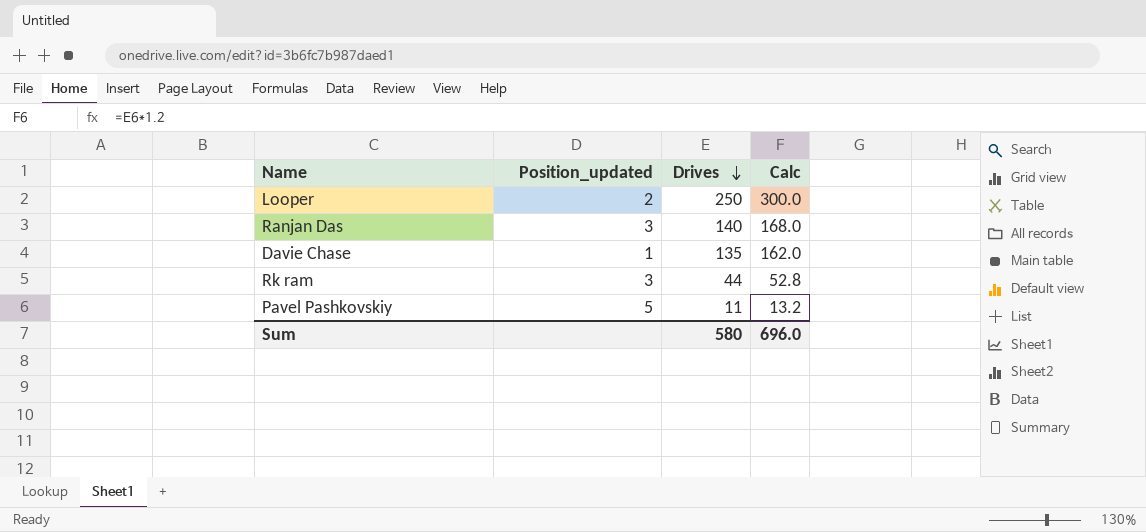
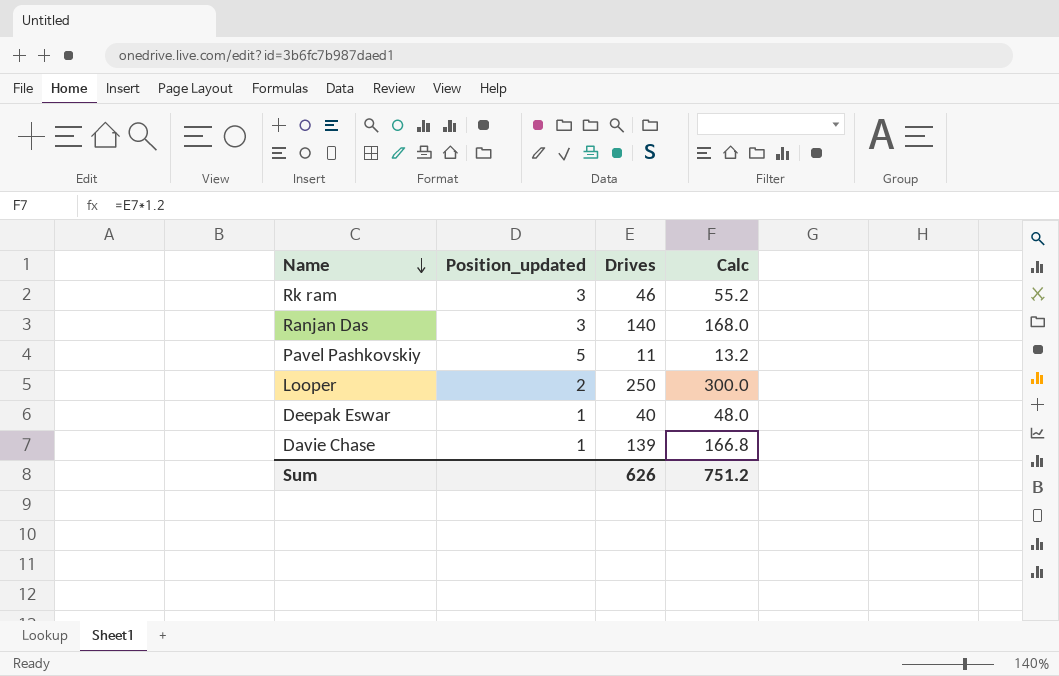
row order: Drives descending -> Name descending
Rk ram | Drives: 44 -> 46
Rk ram | Calc: 52.8 -> 55.2
row Deepak Eswar: none -> 1 | 40 | 48.0
Davie Chase | Drives: 135 -> 139
Davie Chase | Calc: 162.0 -> 166.8
Sum | Drives: 580 -> 626
Sum | Calc: 696.0 -> 751.2

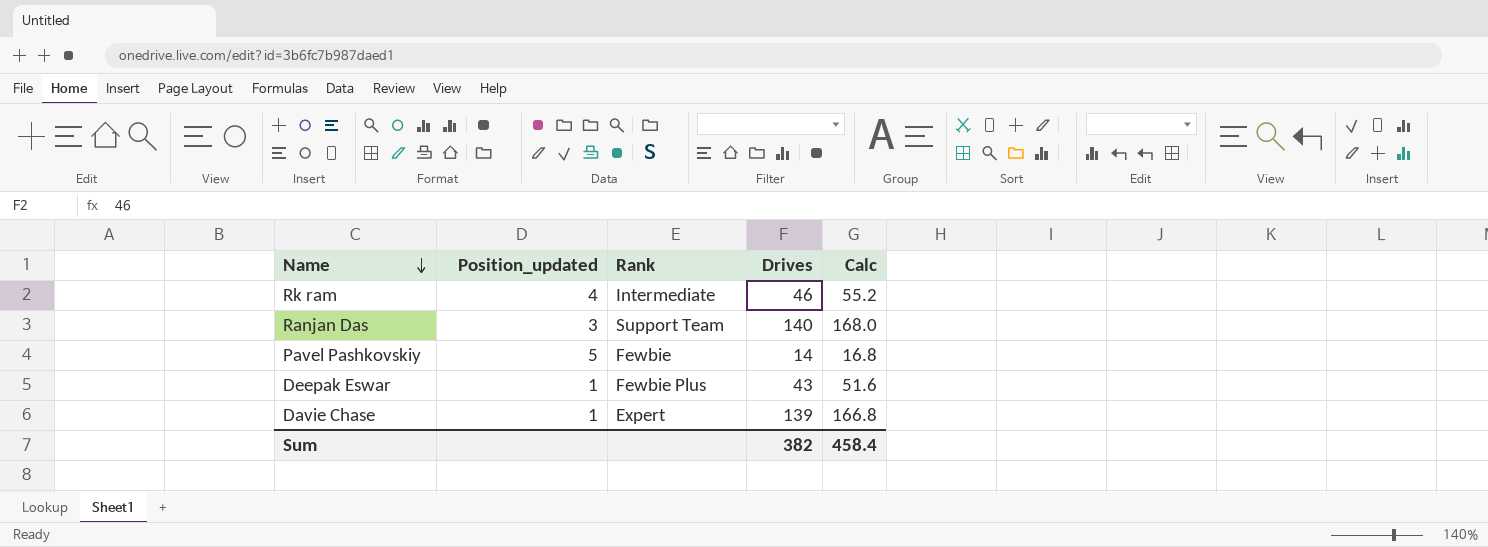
column Rank | position: none -> 3
row Looper: 2 | 250 | 300.0 -> none
Rk ram | Position_updated: 3 -> 4
Pavel Pashkovskiy | Drives: 11 -> 14
Pavel Pashkovskiy | Calc: 13.2 -> 16.8
Deepak Eswar | Drives: 40 -> 43
Deepak Eswar | Calc: 48.0 -> 51.6
Sum | Drives: 626 -> 382
Sum | Calc: 751.2 -> 458.4

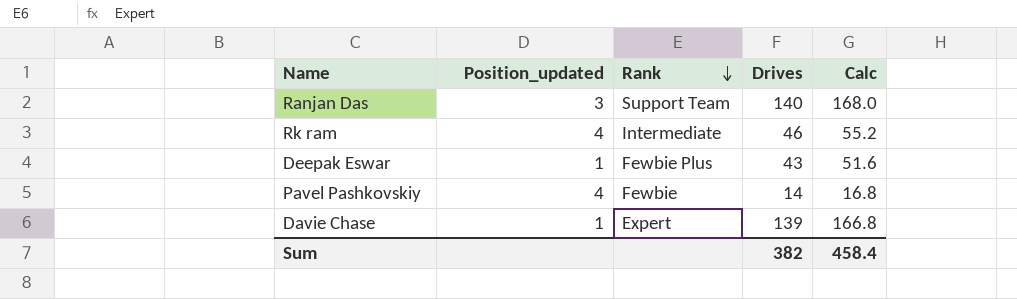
row order: Name descending -> Rank descending
Pavel Pashkovskiy | Position_updated: 5 -> 4

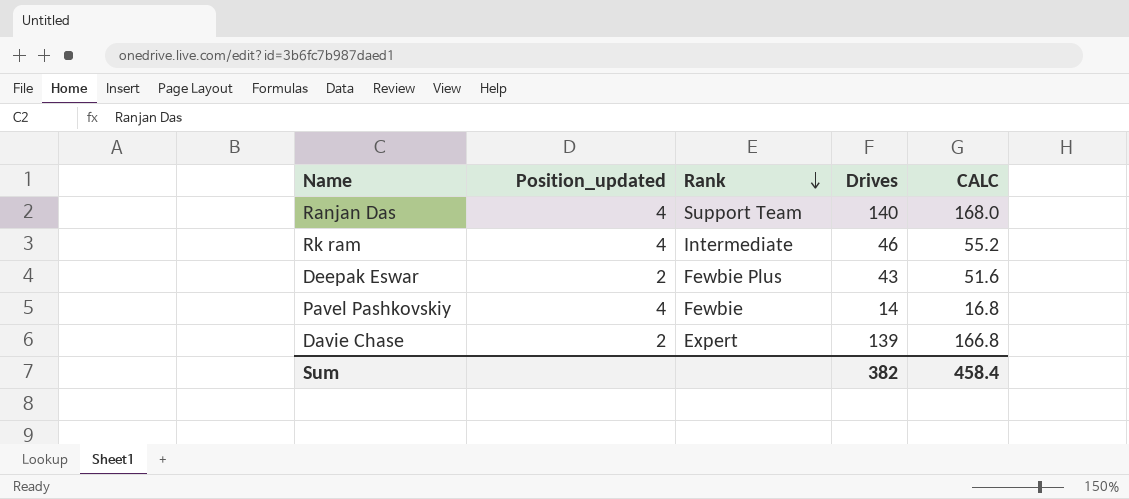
column name: Calc -> CALC
Ranjan Das | Position_updated: 3 -> 4
Deepak Eswar | Position_updated: 1 -> 2
Davie Chase | Position_updated: 1 -> 2

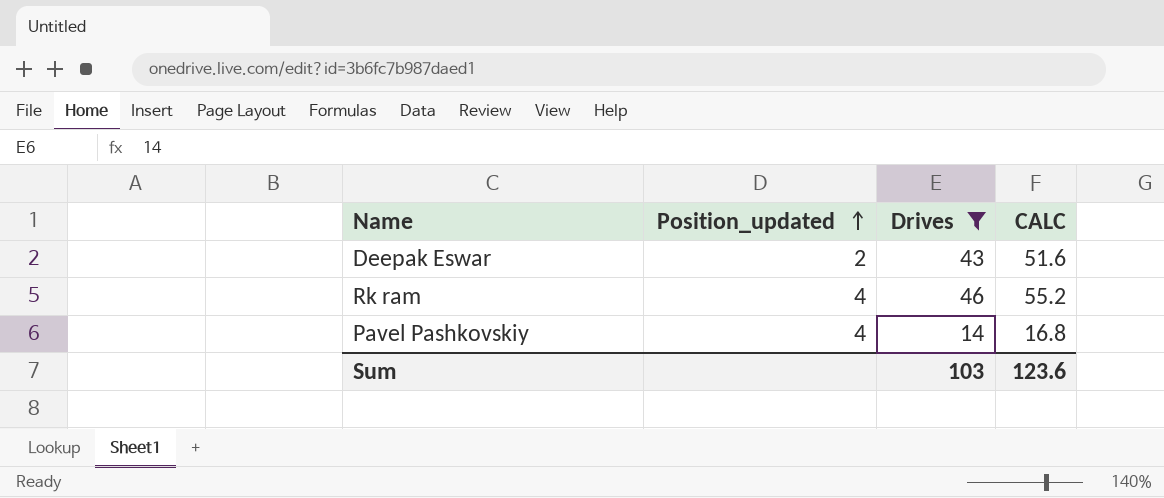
filter: none -> Drives <= 46
row order: Rank descending -> Position_updated ascending
column Rank | position: 3 -> none
Sum | Drives: 382 -> 103
Sum | CALC: 458.4 -> 123.6

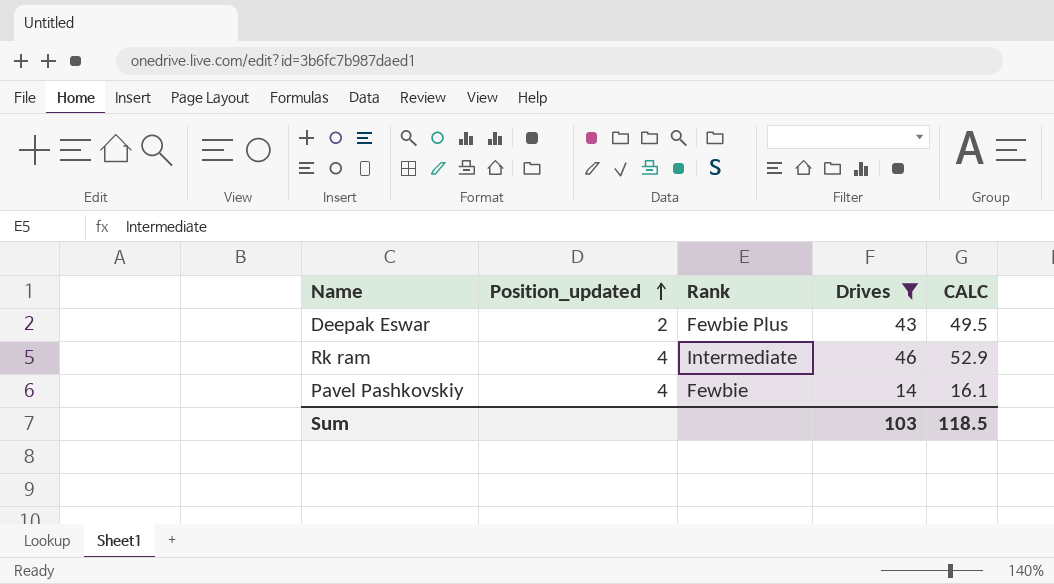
column Rank | position: none -> 3
column CALC | formula: [Drives] * 1.2 -> [Drives] * 1.15
Sum | CALC: 123.6 -> 118.5

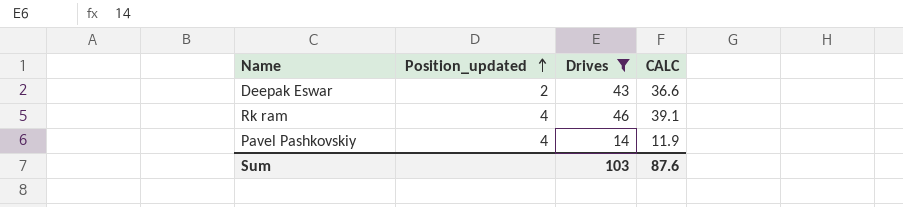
column Rank | position: 3 -> none
column CALC | formula: [Drives] * 1.15 -> [Drives] * 0.85
Sum | CALC: 118.5 -> 87.6

